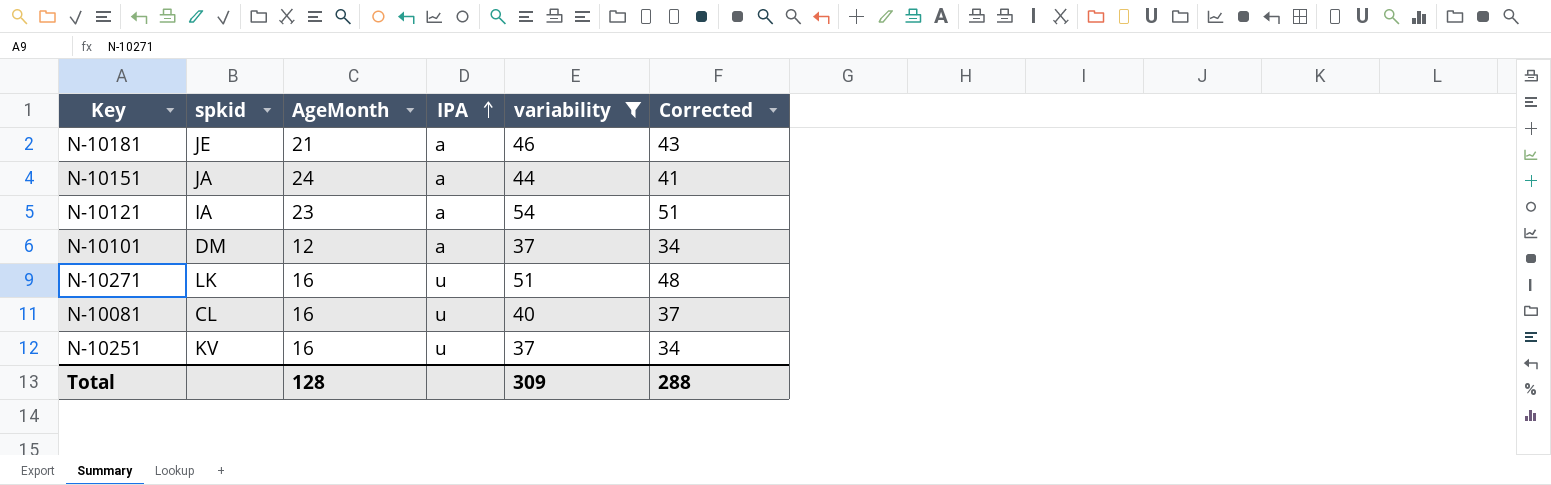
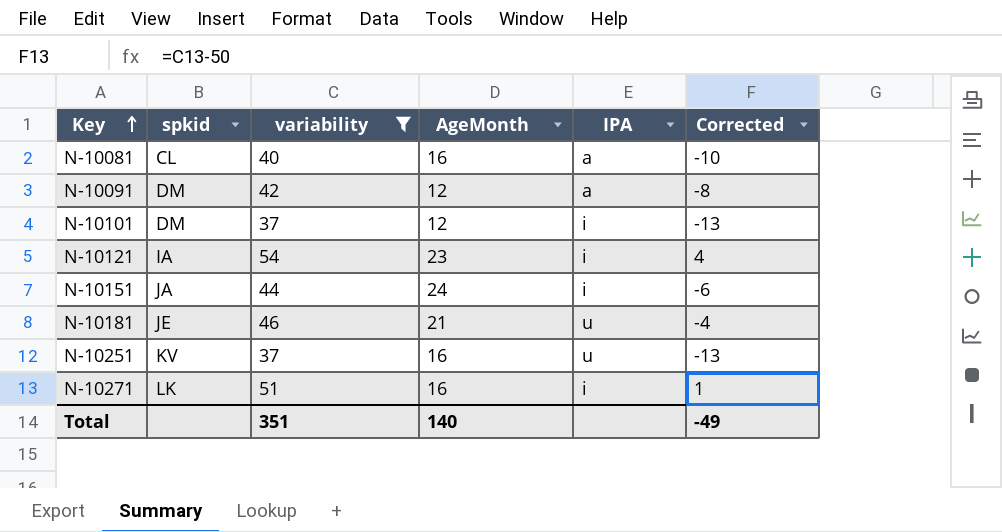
row order: IPA ascending -> Key ascending
column variability | position: 5 -> 3
column Corrected | formula: [variability] - 3 -> [variability] - 50
N-10081 | IPA: u -> a
row N-10091: none -> DM | 42 | 12 | a | -8
N-10101 | IPA: a -> i
N-10121 | IPA: a -> i
N-10151 | IPA: a -> i
N-10181 | IPA: a -> u
N-10271 | IPA: u -> i
Total | variability: 309 -> 351
Total | AgeMonth: 128 -> 140
Total | Corrected: 288 -> -49

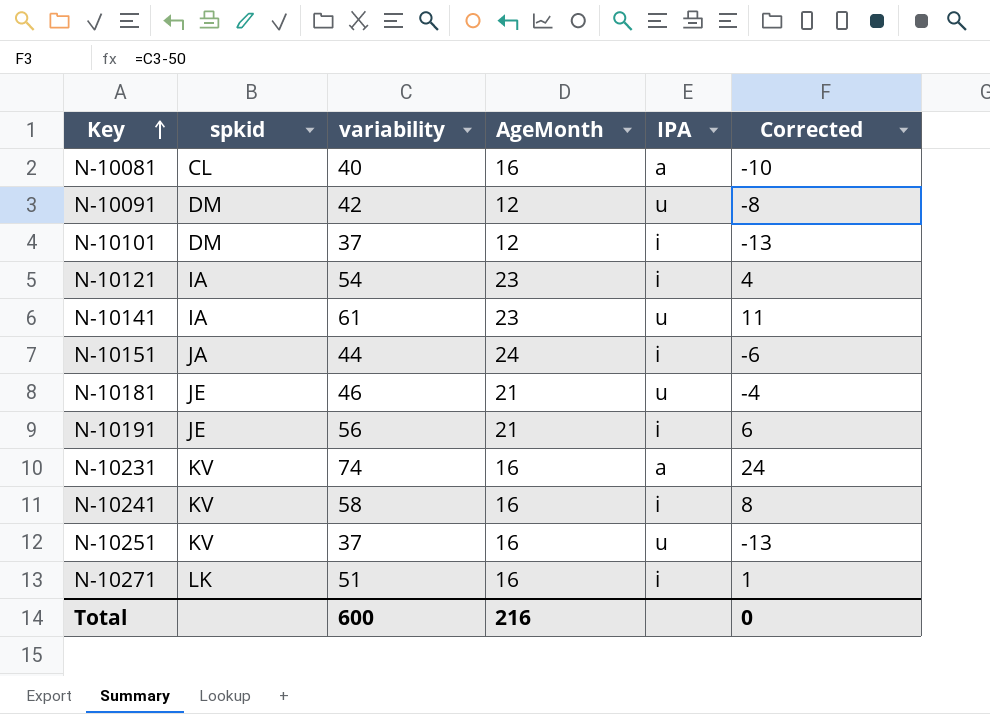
filter: variability <= 54 -> none
N-10091 | IPA: a -> u
Total | variability: 351 -> 600
Total | AgeMonth: 140 -> 216
Total | Corrected: -49 -> 0

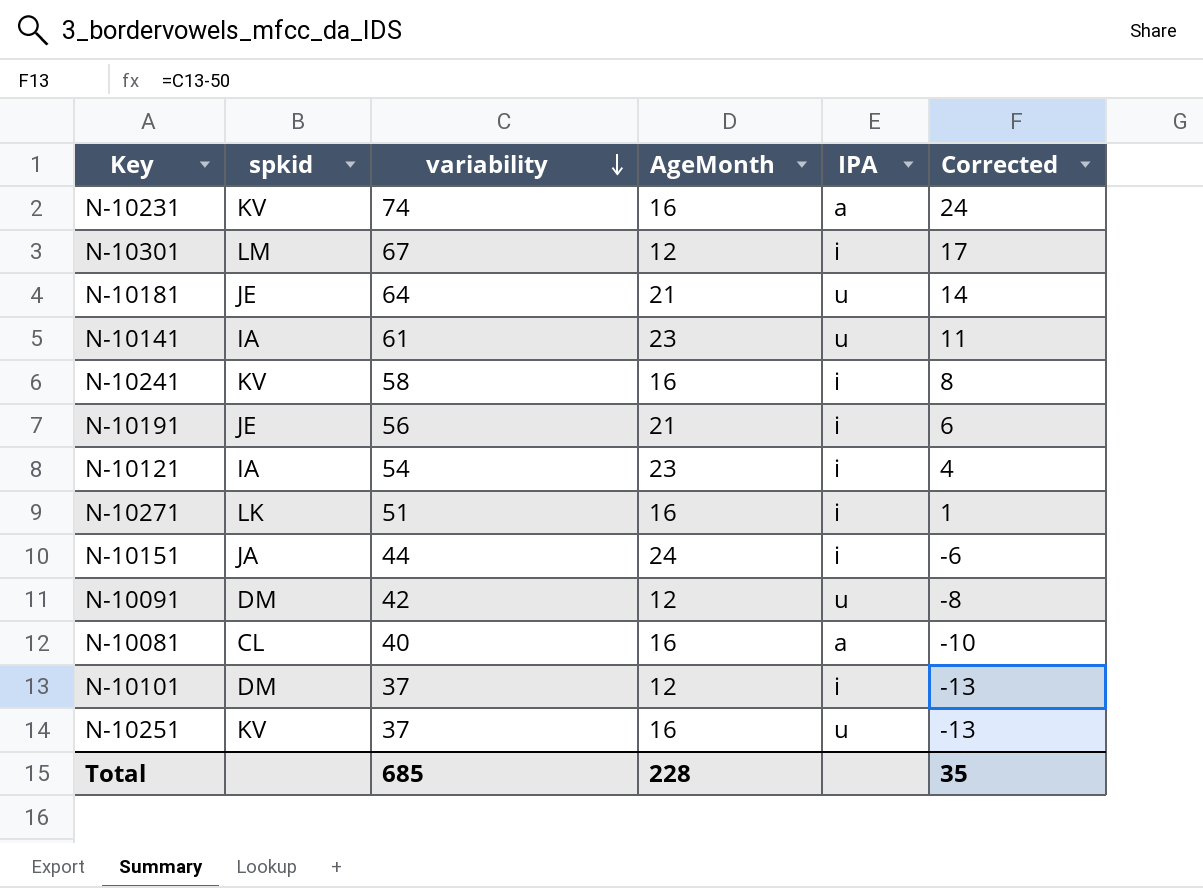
row order: Key ascending -> variability descending
row N-10301: none -> LM | 67 | 12 | i | 17
N-10181 | variability: 46 -> 64
N-10181 | Corrected: -4 -> 14
Total | variability: 600 -> 685
Total | AgeMonth: 216 -> 228
Total | Corrected: 0 -> 35

